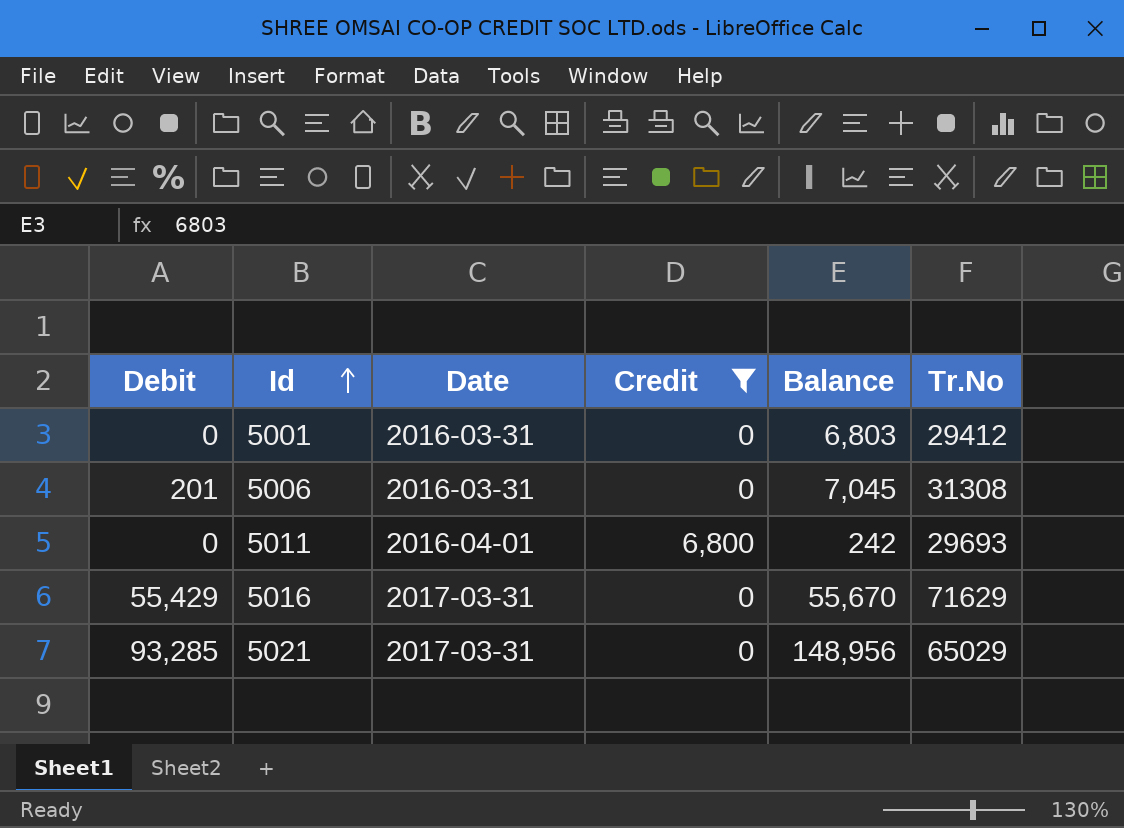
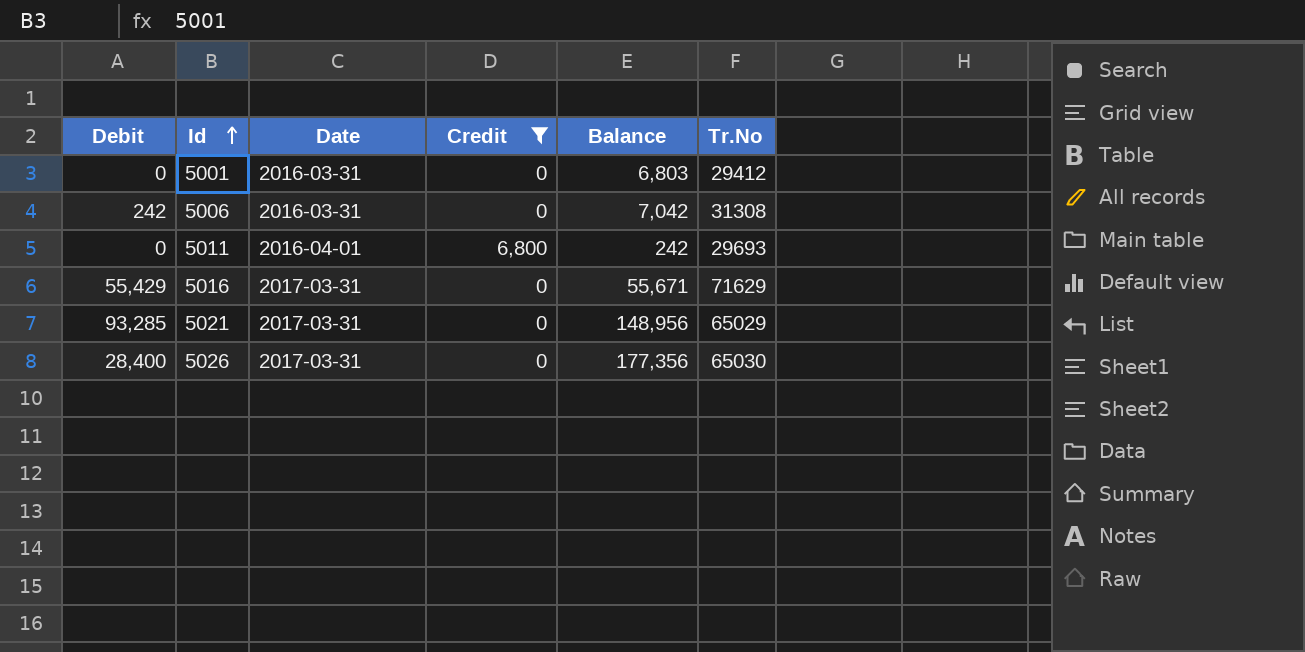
5006 | Debit: 201 -> 242
5006 | Balance: 7,045 -> 7,042
5016 | Balance: 55,670 -> 55,671
row 5026: none -> 28,400 | 2017-03-31 | 0 | 177,356 | 65030

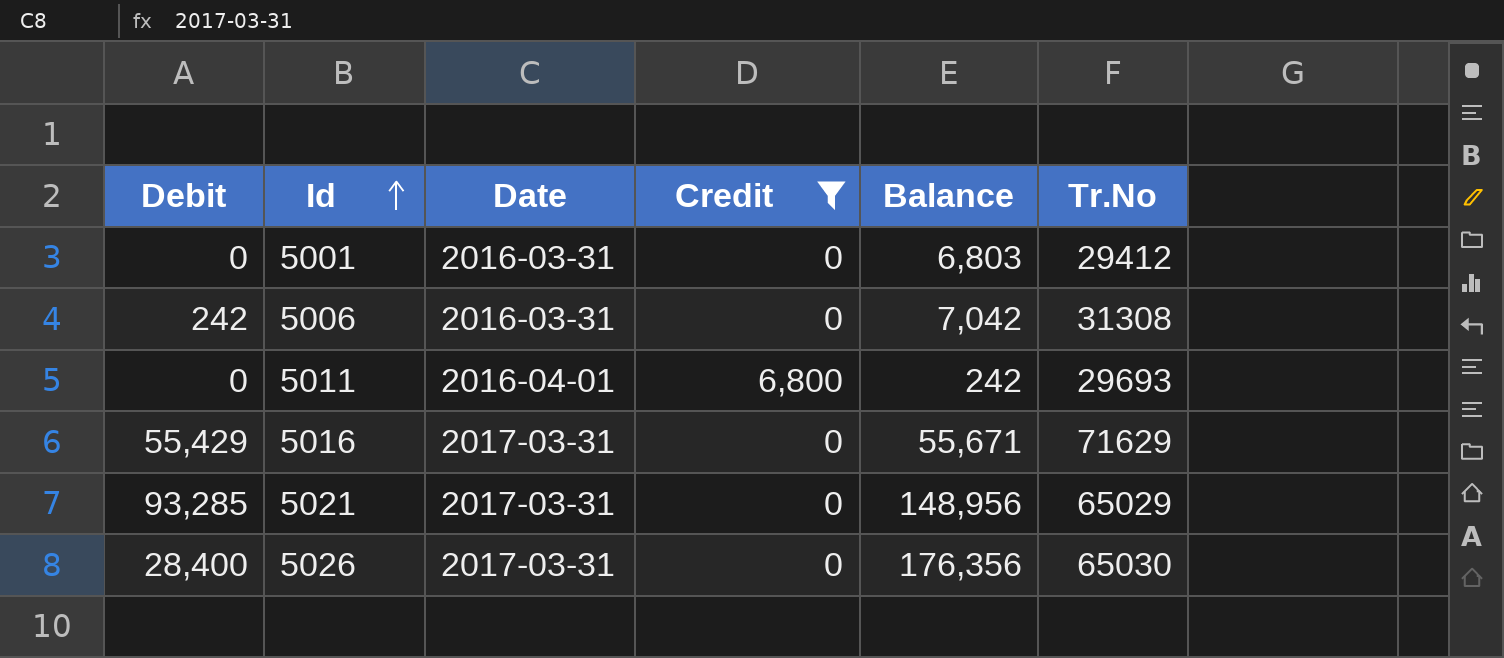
5026 | Balance: 177,356 -> 176,356

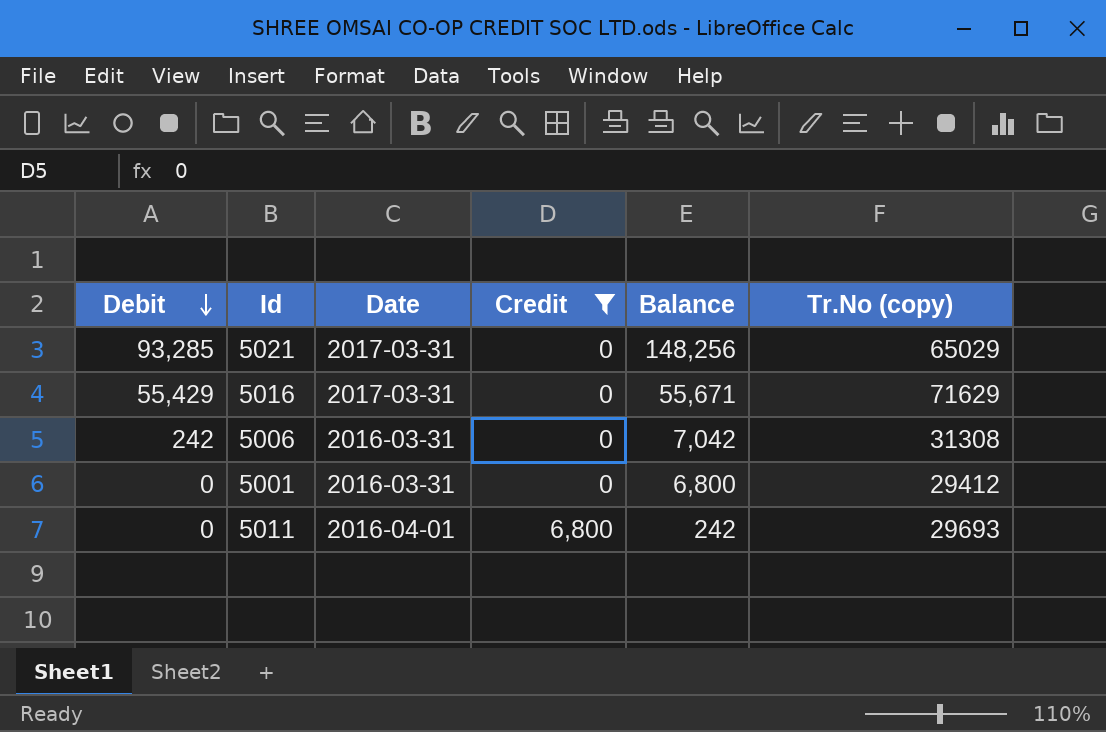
row order: Id ascending -> Debit descending
column name: Tr.No -> Tr.No (copy)
row 5026: 28,400 | 2017-03-31 | 0 | 176,356 | 65030 -> none
5021 | Balance: 148,956 -> 148,256
5001 | Balance: 6,803 -> 6,800

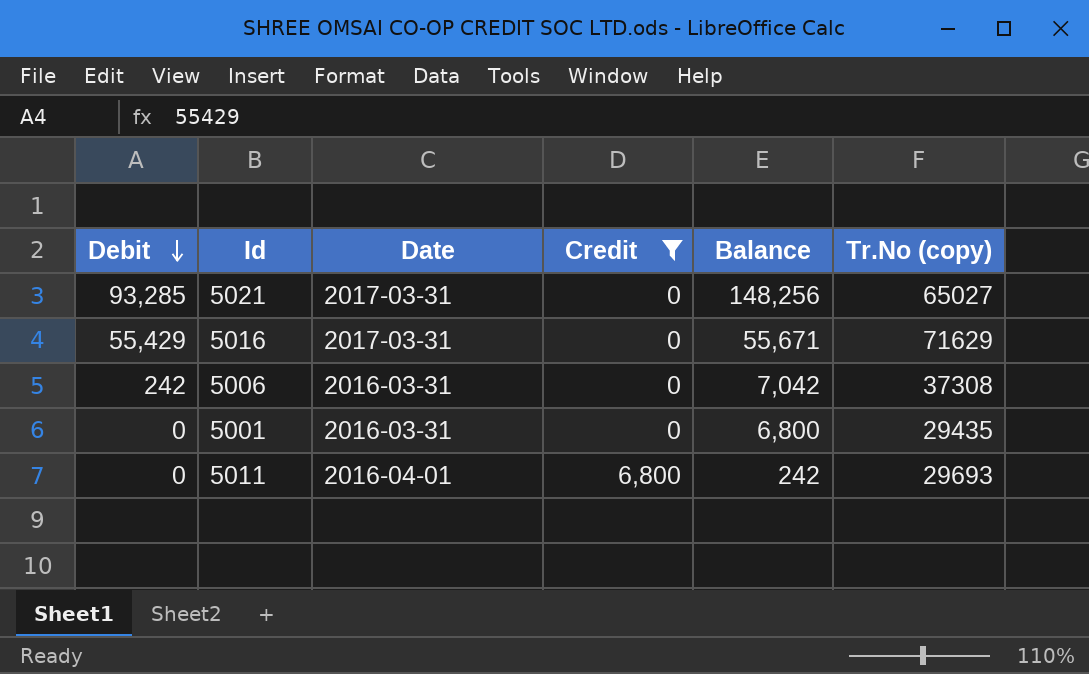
5021 | Tr.No (copy): 65029 -> 65027
5006 | Tr.No (copy): 31308 -> 37308
5001 | Tr.No (copy): 29412 -> 29435

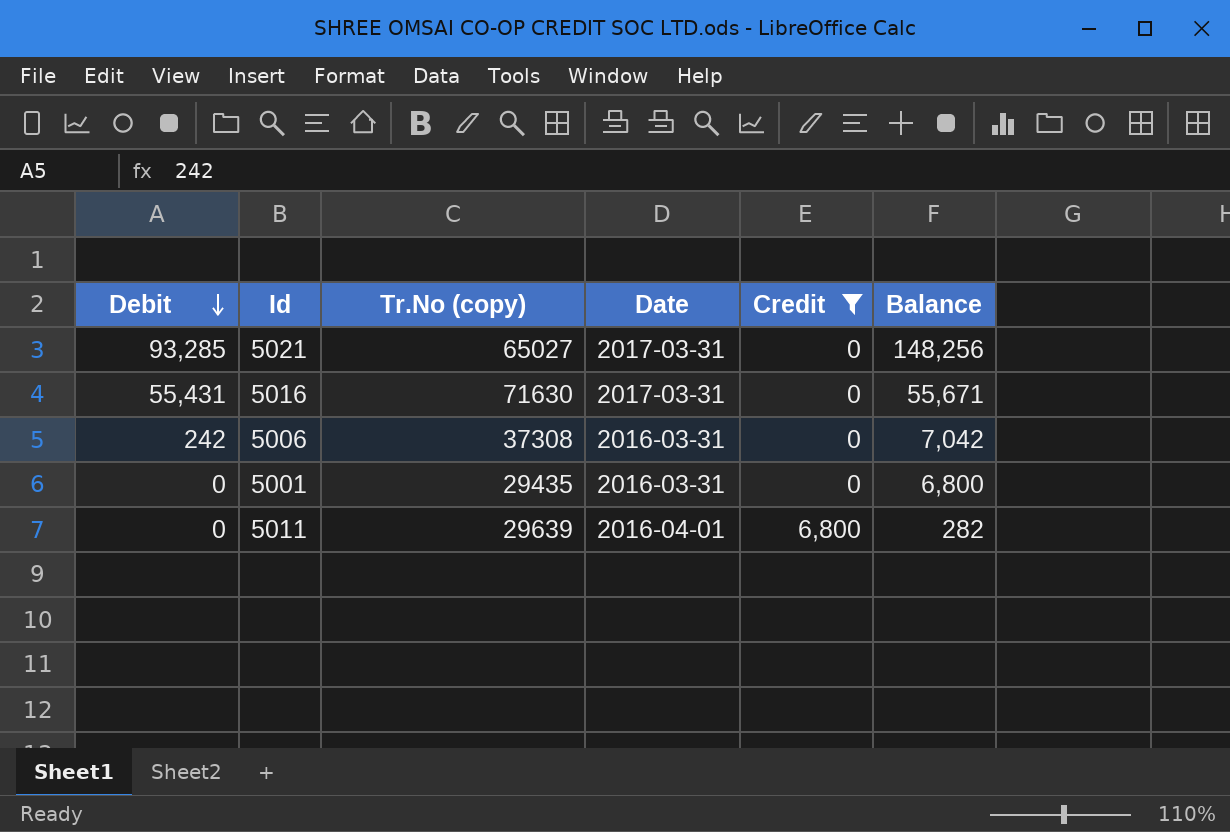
column Tr.No (copy) | position: 6 -> 3
5016 | Debit: 55,429 -> 55,431
5016 | Tr.No (copy): 71629 -> 71630
5011 | Tr.No (copy): 29693 -> 29639
5011 | Balance: 242 -> 282

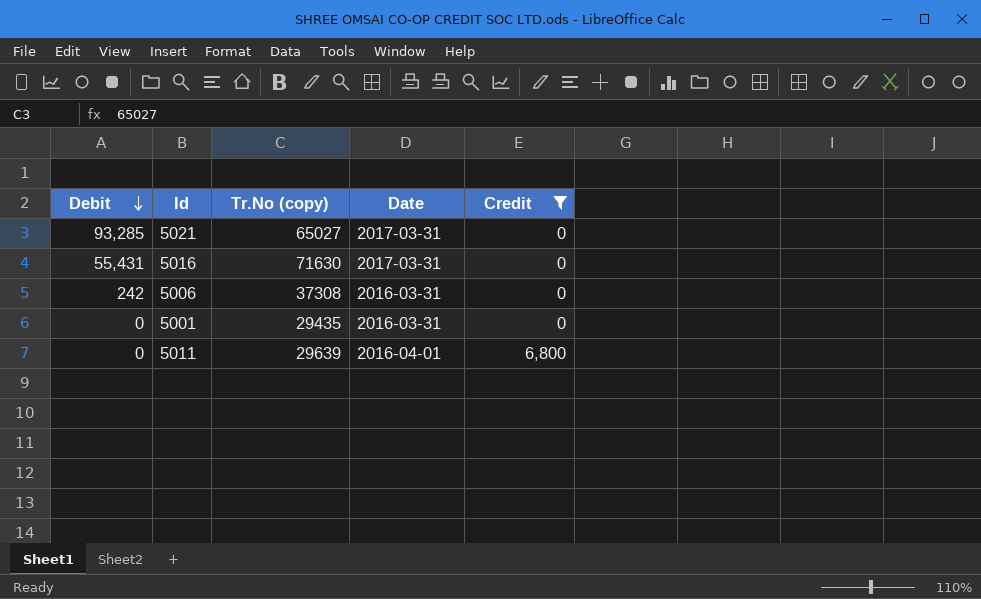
column Balance | position: 6 -> none

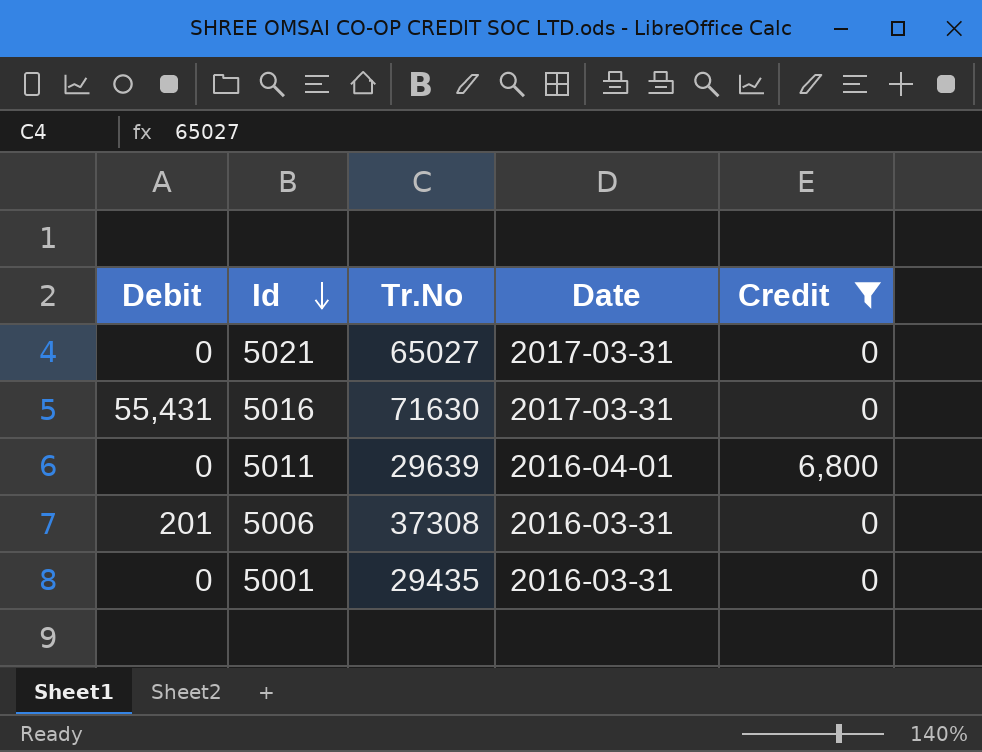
row order: Debit descending -> Id descending
column name: Tr.No (copy) -> Tr.No
5021 | Debit: 93,285 -> 0
5006 | Debit: 242 -> 201

